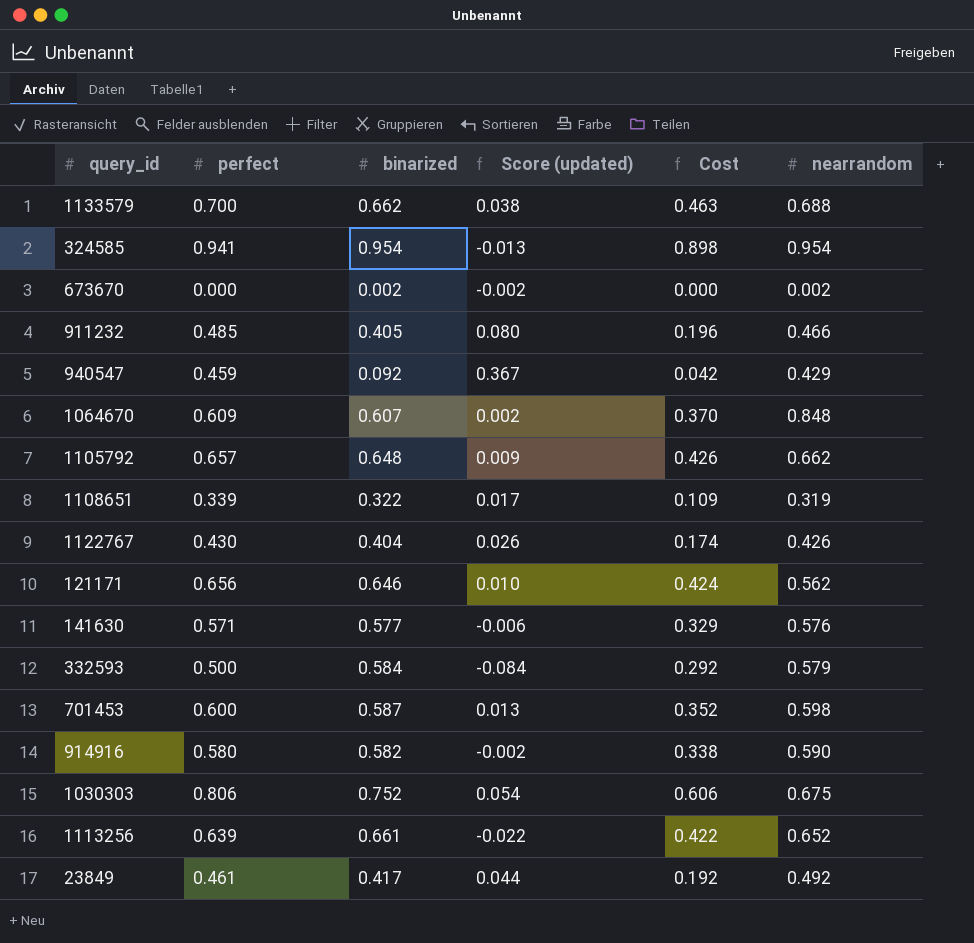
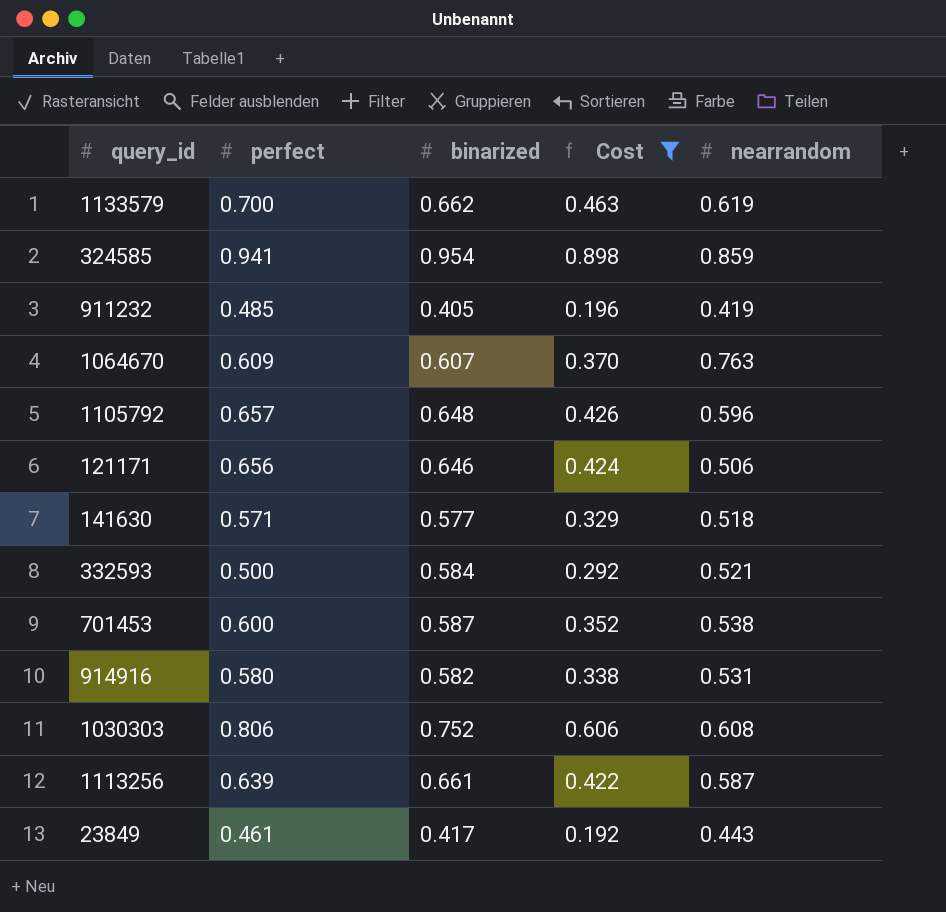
filter: none -> Cost >= 0.192
column Score (updated) | formula: [perfect] - [binarized] -> none
1133579 | nearrandom: 0.688 -> 0.619
324585 | nearrandom: 0.954 -> 0.859
911232 | nearrandom: 0.466 -> 0.419
1064670 | nearrandom: 0.848 -> 0.763
1105792 | nearrandom: 0.662 -> 0.596
121171 | nearrandom: 0.562 -> 0.506
141630 | nearrandom: 0.576 -> 0.518
332593 | nearrandom: 0.579 -> 0.521
701453 | nearrandom: 0.598 -> 0.538
914916 | nearrandom: 0.590 -> 0.531
1030303 | nearrandom: 0.675 -> 0.608
1113256 | nearrandom: 0.652 -> 0.587
23849 | nearrandom: 0.492 -> 0.443

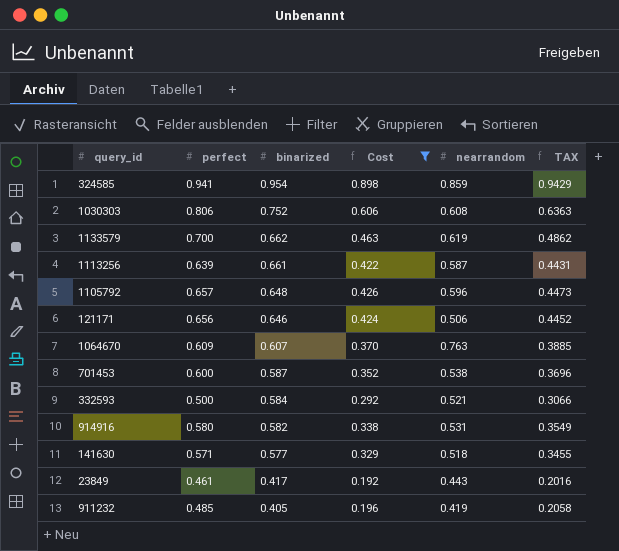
row order: none -> binarized descending
column TAX | formula: none -> [Cost] * 1.05

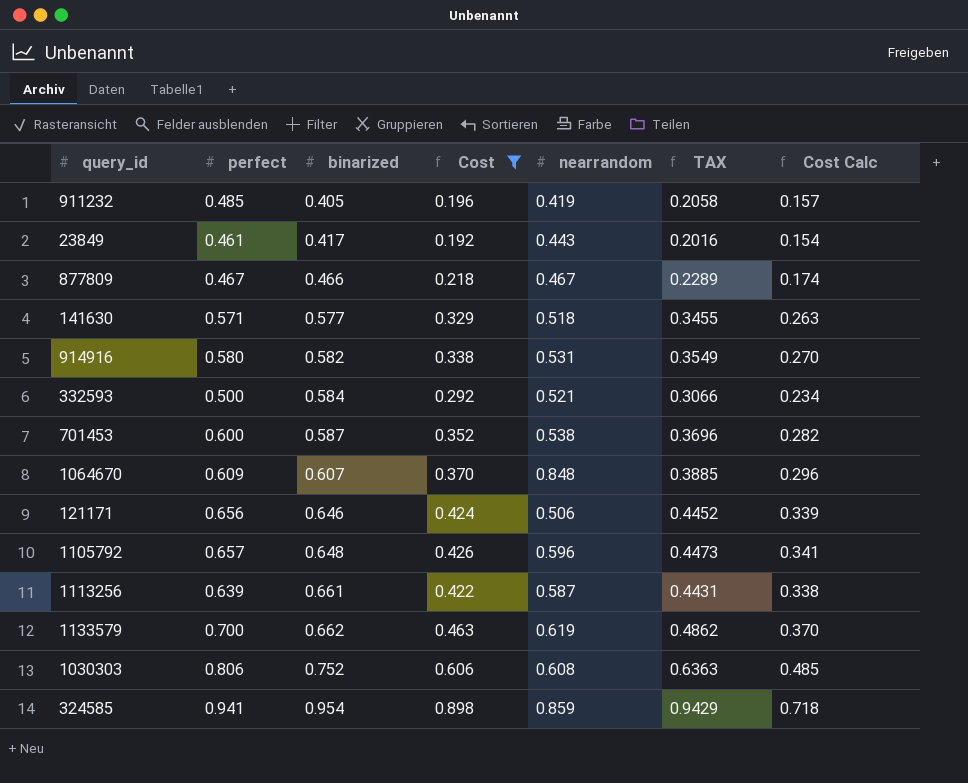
row order: binarized descending -> binarized ascending
column Cost Calc | formula: none -> [Cost] * 0.8
row 877809: none -> 0.467 | 0.466 | 0.218 | 0.467 | 0.2289 | 0.174
1064670 | nearrandom: 0.763 -> 0.848

